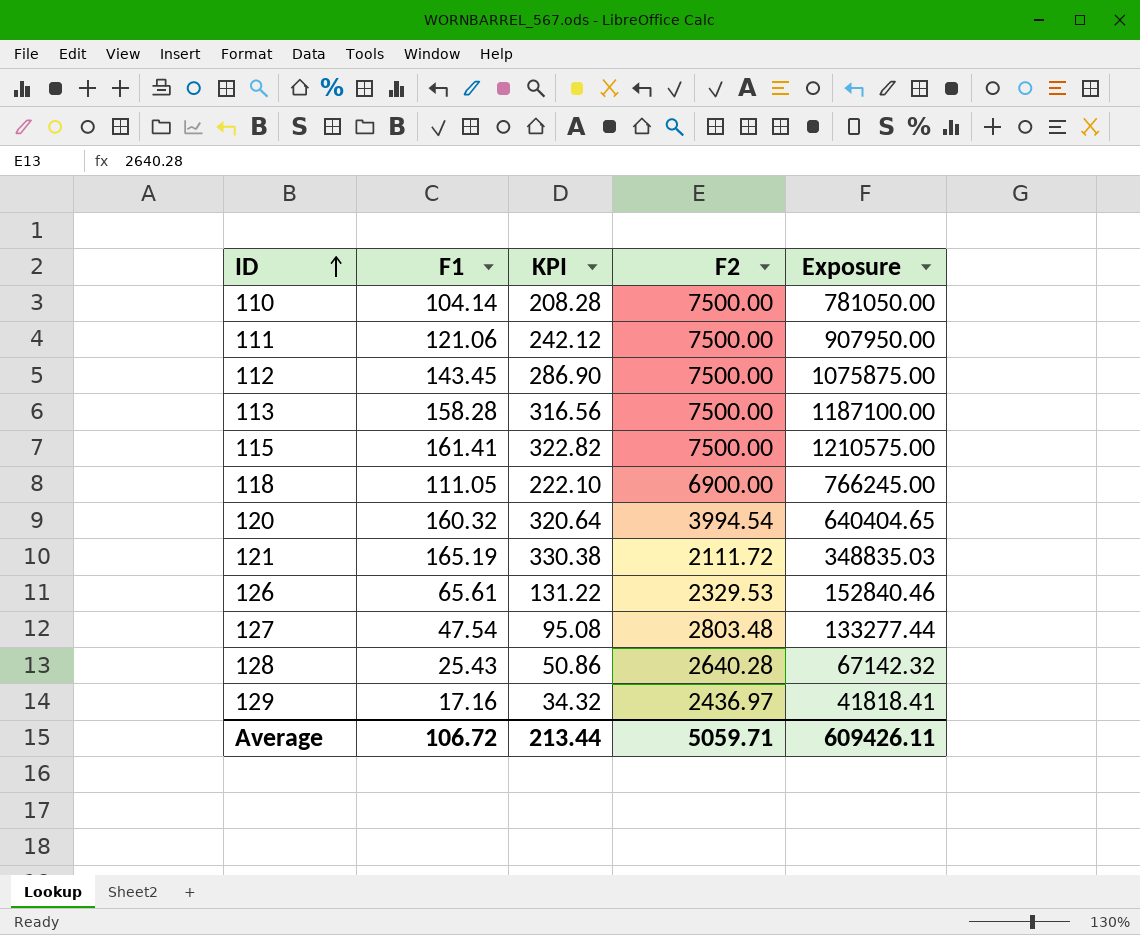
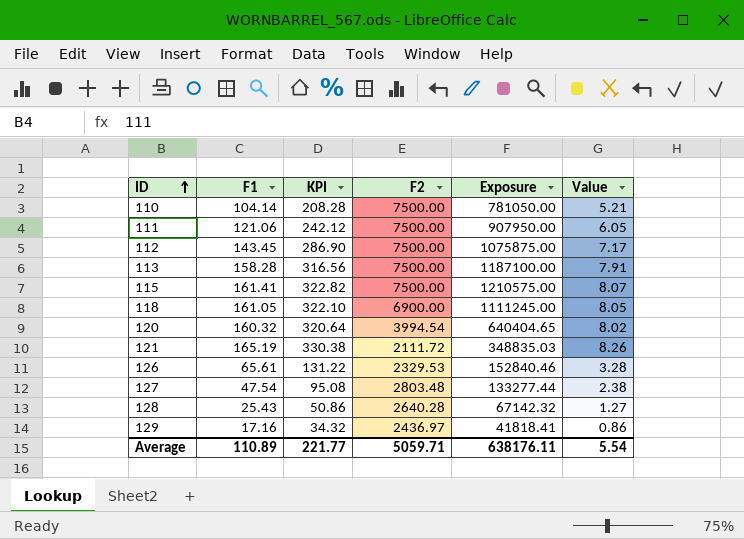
column Value | formula: none -> [F1] * 0.05
118 | F1: 111.05 -> 161.05
118 | KPI: 222.10 -> 322.10
118 | Exposure: 766245.00 -> 1111245.00
Average | F1: 106.72 -> 110.89
Average | KPI: 213.44 -> 221.77
Average | Exposure: 609426.11 -> 638176.11

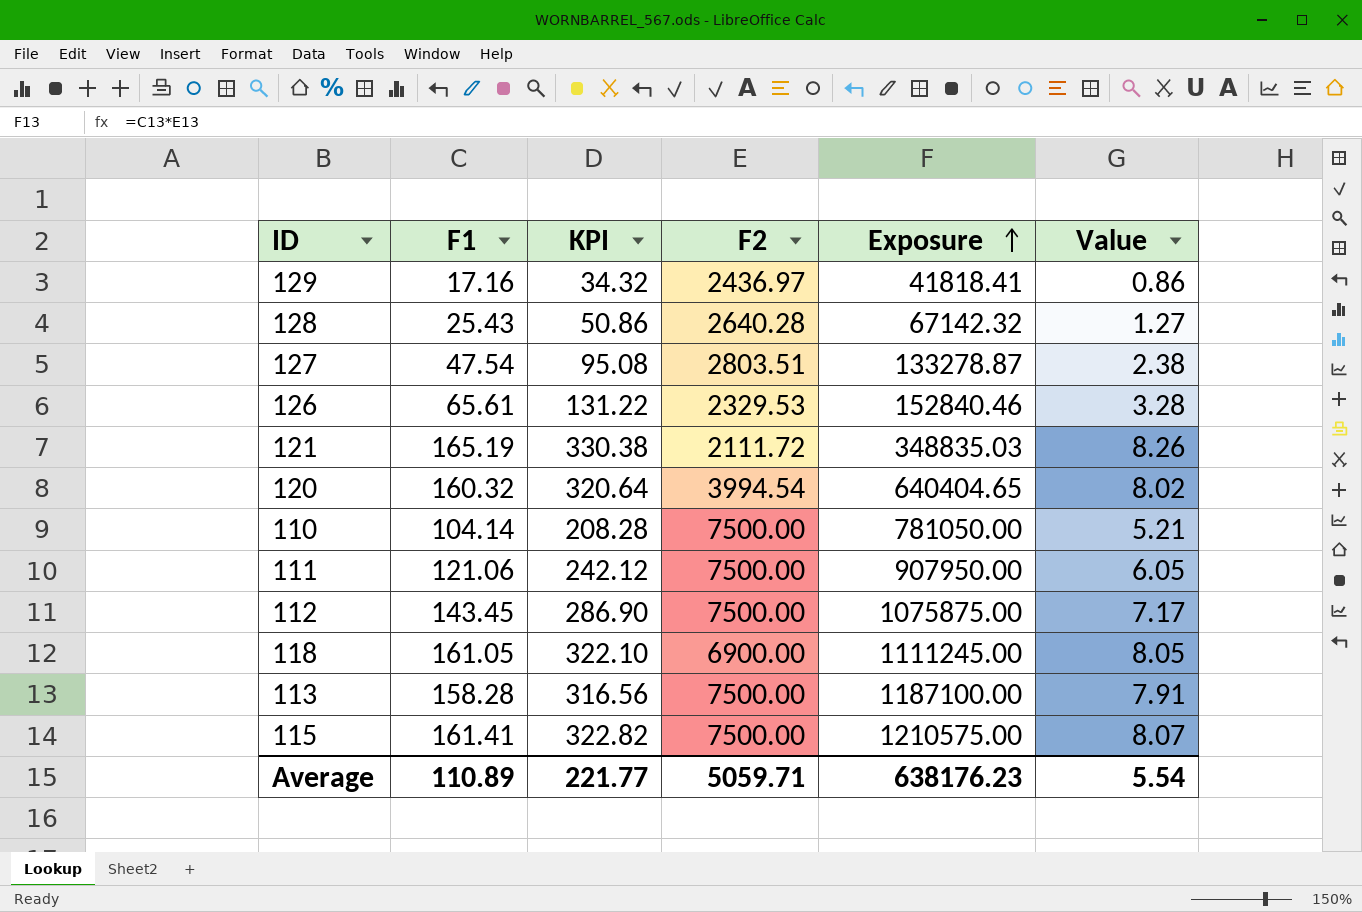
row order: ID ascending -> Exposure ascending
127 | F2: 2803.48 -> 2803.51
127 | Exposure: 133277.44 -> 133278.87
Average | Exposure: 638176.11 -> 638176.23

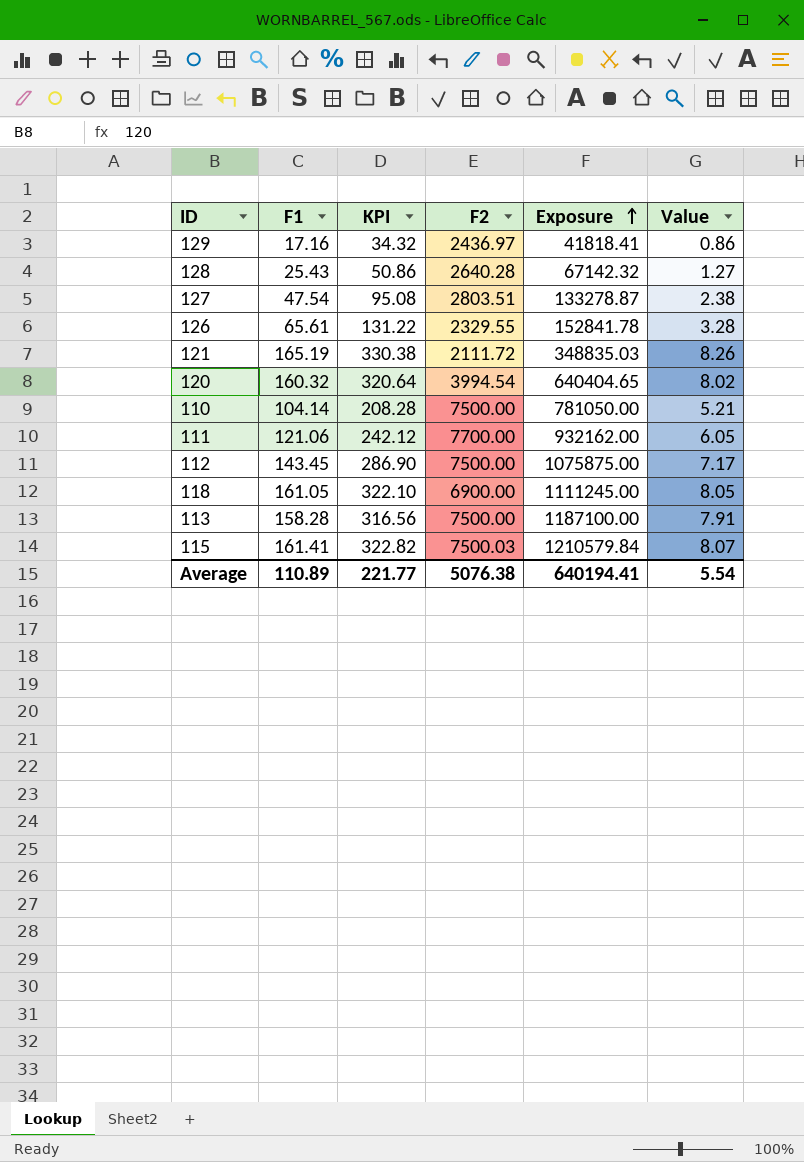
126 | F2: 2329.53 -> 2329.55
126 | Exposure: 152840.46 -> 152841.78
111 | F2: 7500.00 -> 7700.00
111 | Exposure: 907950.00 -> 932162.00
115 | F2: 7500.00 -> 7500.03
115 | Exposure: 1210575.00 -> 1210579.84
Average | F2: 5059.71 -> 5076.38
Average | Exposure: 638176.23 -> 640194.41

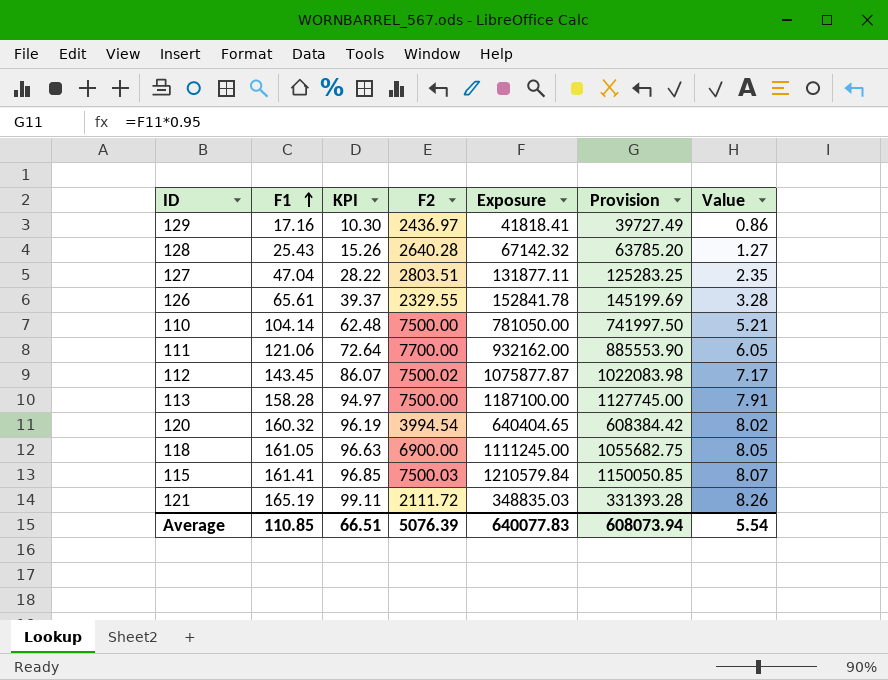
row order: Exposure ascending -> F1 ascending
column KPI | formula: [F1] * 2 -> [F1] * 0.6
column Provision | formula: none -> [Exposure] * 0.95
127 | F1: 47.54 -> 47.04
127 | Exposure: 133278.87 -> 131877.11
127 | Value: 2.38 -> 2.35
112 | F2: 7500.00 -> 7500.02
112 | Exposure: 1075875.00 -> 1075877.87
Average | F1: 110.89 -> 110.85
Average | KPI: 221.77 -> 66.51
Average | F2: 5076.38 -> 5076.39
Average | Exposure: 640194.41 -> 640077.83

